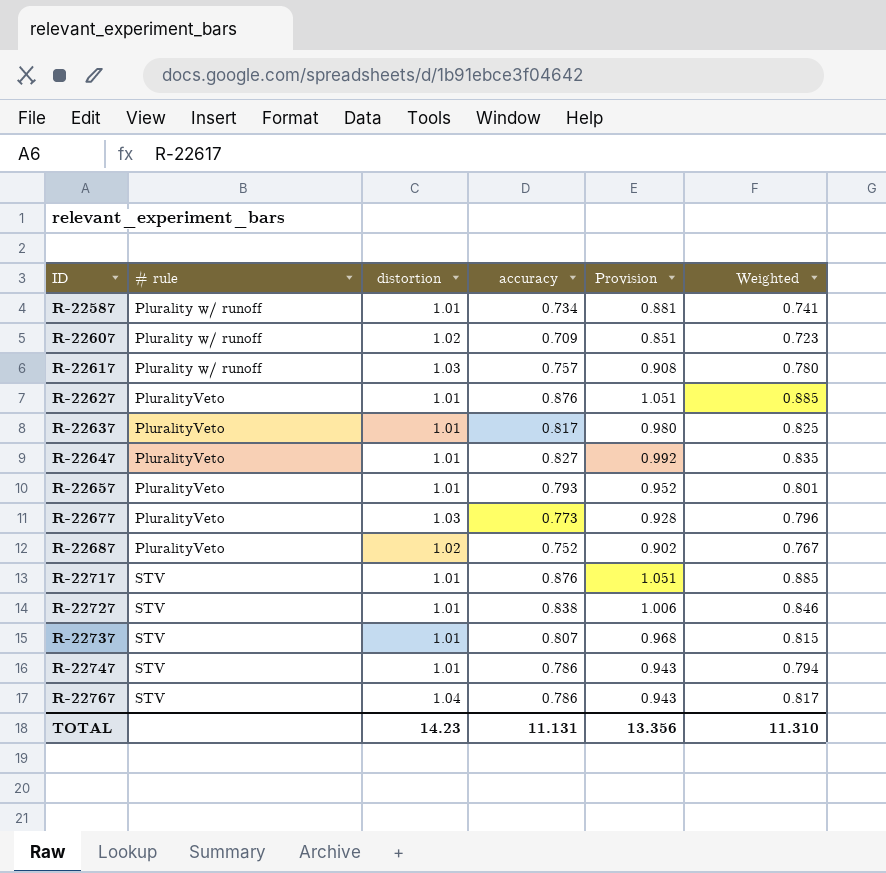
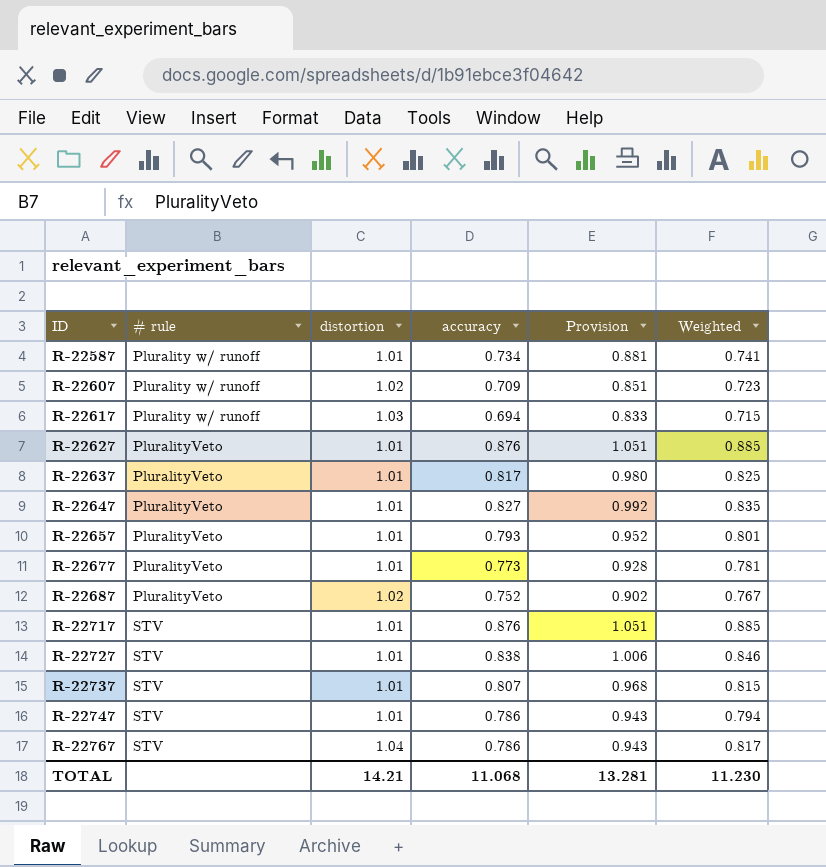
R-22617 | accuracy: 0.757 -> 0.694
R-22617 | Provision: 0.908 -> 0.833
R-22617 | Weighted: 0.780 -> 0.715
R-22677 | distortion: 1.03 -> 1.01
R-22677 | Weighted: 0.796 -> 0.781
TOTAL | distortion: 14.23 -> 14.21
TOTAL | accuracy: 11.131 -> 11.068
TOTAL | Provision: 13.356 -> 13.281
TOTAL | Weighted: 11.310 -> 11.230

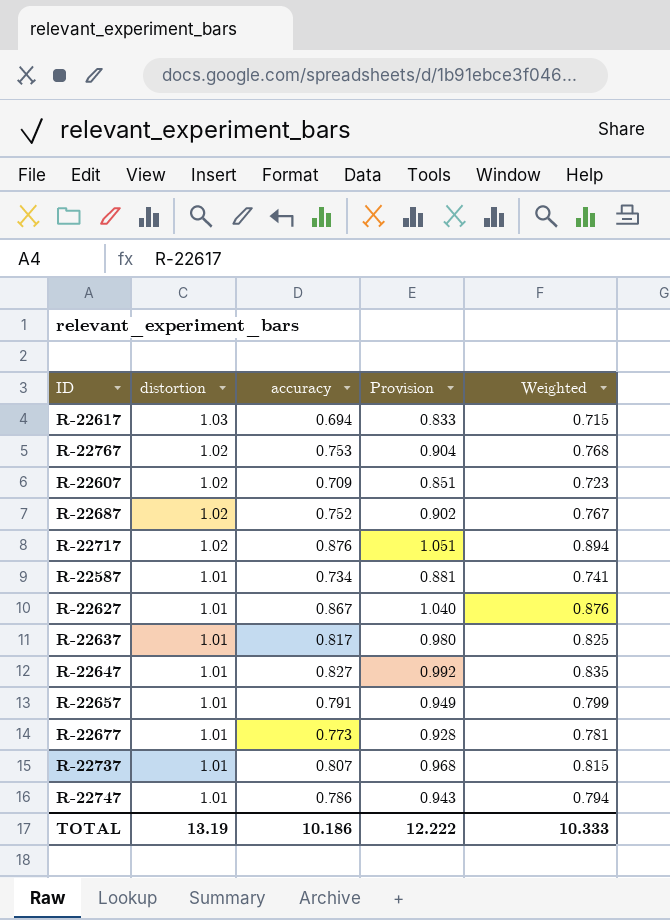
row order: ID ascending -> distortion descending
column # rule | position: 2 -> none
row R-22727: STV | 1.01 | 0.838 | 1.006 | 0.846 -> none
R-22767 | distortion: 1.04 -> 1.02
R-22767 | accuracy: 0.786 -> 0.753
R-22767 | Provision: 0.943 -> 0.904
R-22767 | Weighted: 0.817 -> 0.768
R-22717 | distortion: 1.01 -> 1.02
R-22717 | Weighted: 0.885 -> 0.894
R-22627 | accuracy: 0.876 -> 0.867
R-22627 | Provision: 1.051 -> 1.040
R-22627 | Weighted: 0.885 -> 0.876
R-22657 | accuracy: 0.793 -> 0.791
R-22657 | Provision: 0.952 -> 0.949
R-22657 | Weighted: 0.801 -> 0.799
TOTAL | distortion: 14.21 -> 13.19
TOTAL | accuracy: 11.068 -> 10.186
TOTAL | Provision: 13.281 -> 12.222
TOTAL | Weighted: 11.230 -> 10.333

